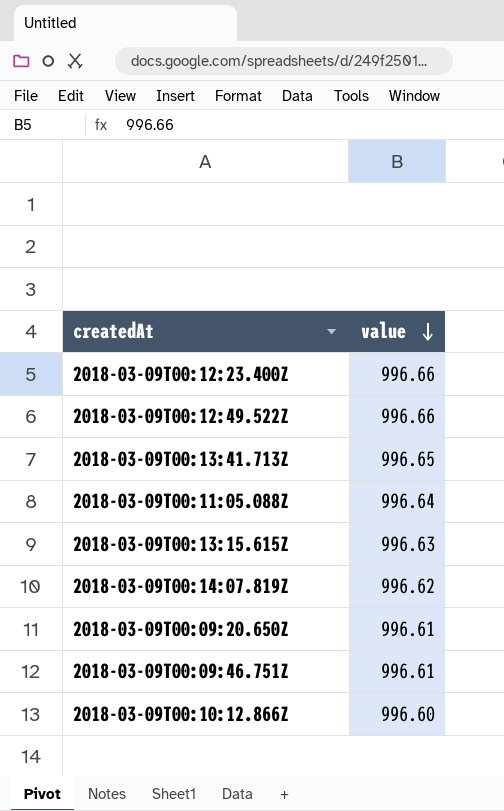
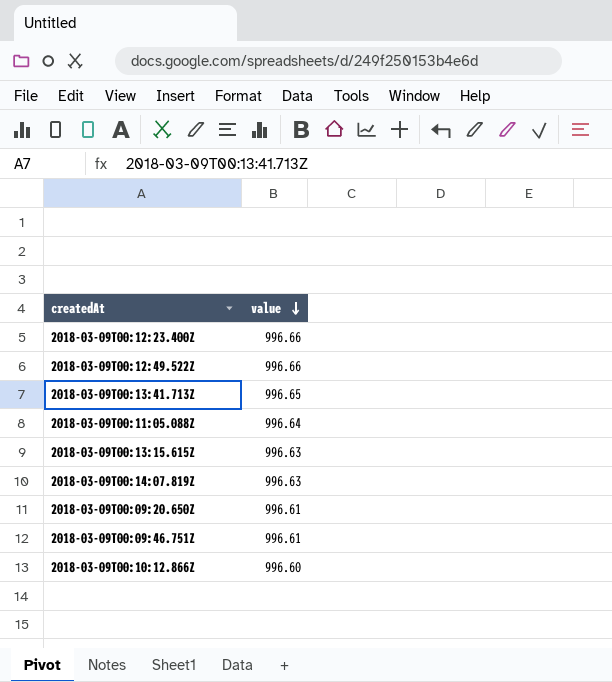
2018-03-09T00:14:07.819Z | value: 996.62 -> 996.63

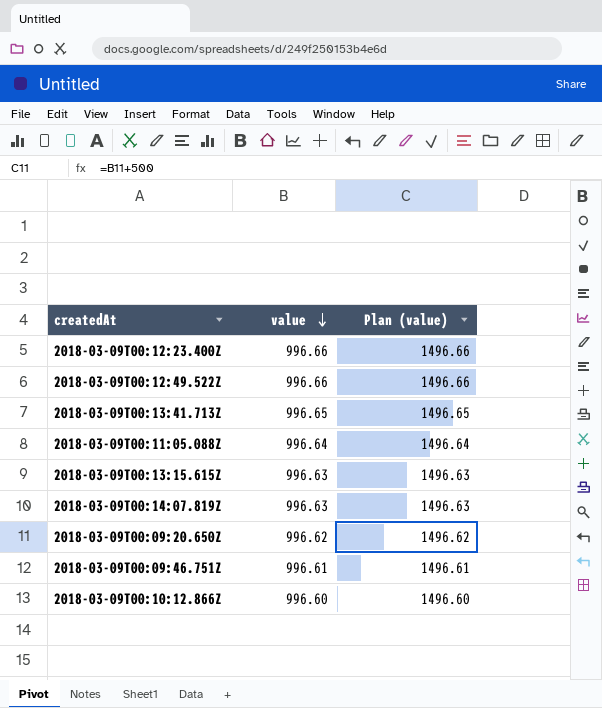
column Plan (value) | formula: none -> [value] + 500
2018-03-09T00:09:20.650Z | value: 996.61 -> 996.62

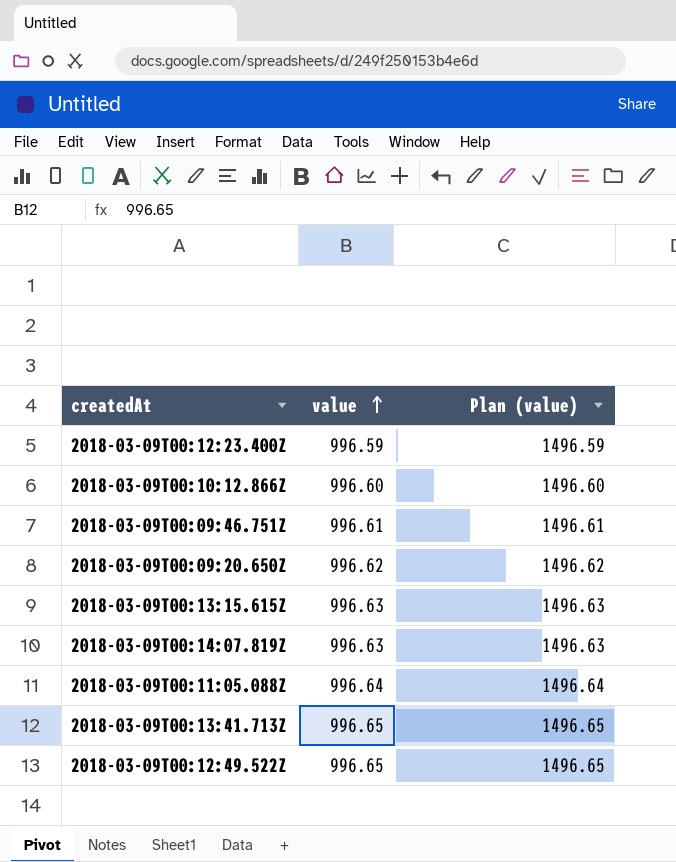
row order: value descending -> value ascending
2018-03-09T00:12:23.400Z | value: 996.66 -> 996.59
2018-03-09T00:12:23.400Z | Plan (value): 1496.66 -> 1496.59
2018-03-09T00:12:49.522Z | value: 996.66 -> 996.65
2018-03-09T00:12:49.522Z | Plan (value): 1496.66 -> 1496.65

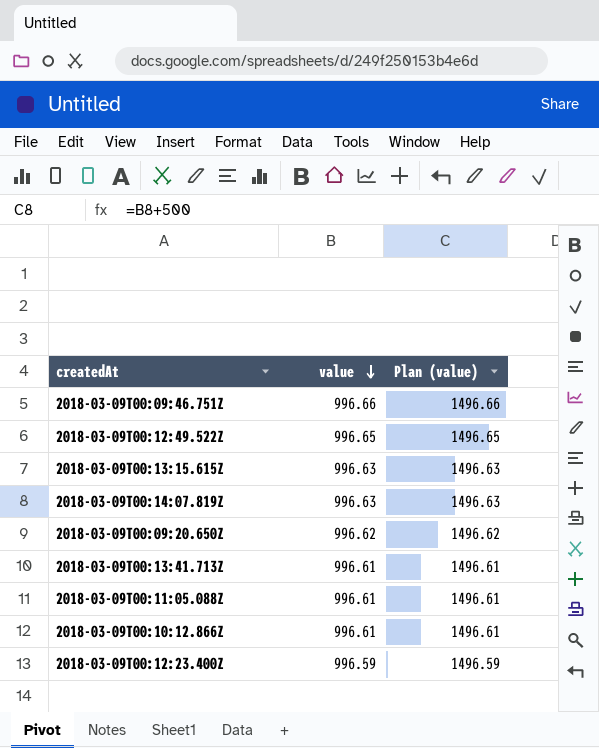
row order: value ascending -> value descending
2018-03-09T00:09:46.751Z | value: 996.61 -> 996.66
2018-03-09T00:09:46.751Z | Plan (value): 1496.61 -> 1496.66
2018-03-09T00:13:41.713Z | value: 996.65 -> 996.61
2018-03-09T00:13:41.713Z | Plan (value): 1496.65 -> 1496.61
2018-03-09T00:11:05.088Z | value: 996.64 -> 996.61
2018-03-09T00:11:05.088Z | Plan (value): 1496.64 -> 1496.61
2018-03-09T00:10:12.866Z | value: 996.60 -> 996.61
2018-03-09T00:10:12.866Z | Plan (value): 1496.60 -> 1496.61

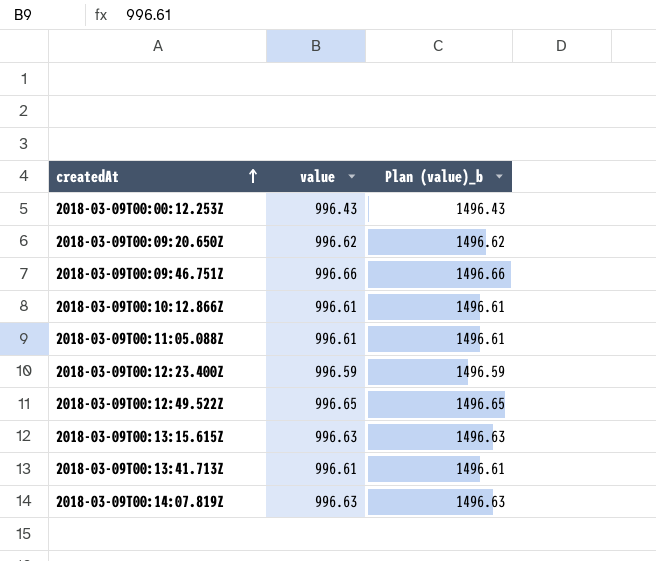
row order: value descending -> createdAt ascending
column name: Plan (value) -> Plan (value)_b
row 2018-03-09T00:00:12.253Z: none -> 996.43 | 1496.43

